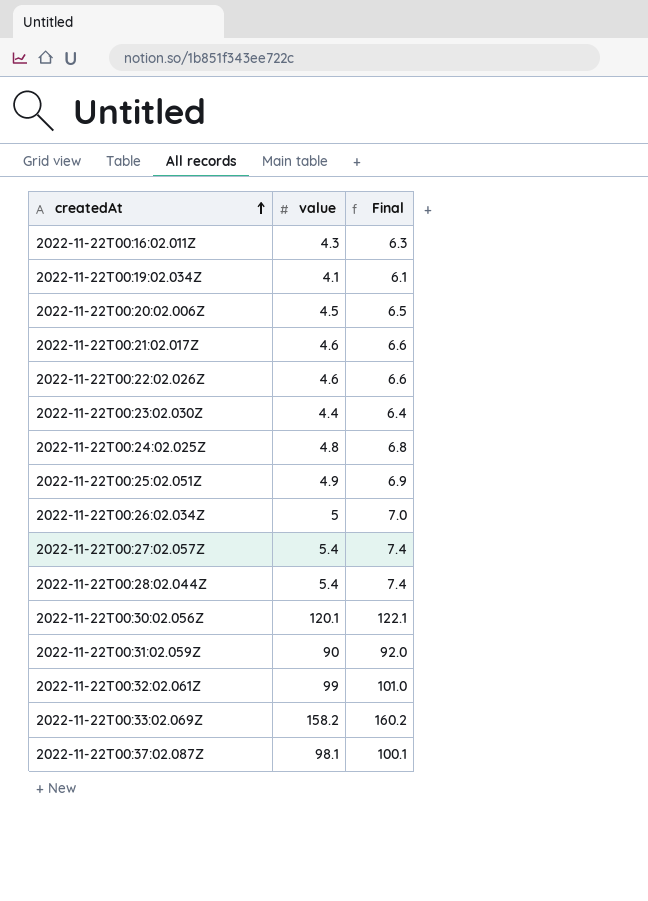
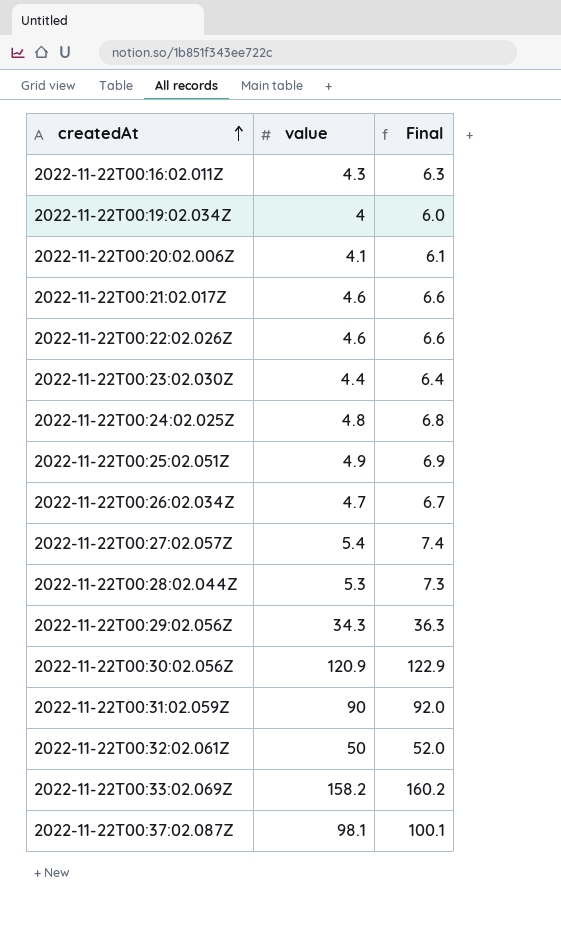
2022-11-22T00:19:02.034Z | value: 4.1 -> 4
2022-11-22T00:19:02.034Z | Final: 6.1 -> 6.0
2022-11-22T00:20:02.006Z | value: 4.5 -> 4.1
2022-11-22T00:20:02.006Z | Final: 6.5 -> 6.1
2022-11-22T00:26:02.034Z | value: 5 -> 4.7
2022-11-22T00:26:02.034Z | Final: 7.0 -> 6.7
2022-11-22T00:28:02.044Z | value: 5.4 -> 5.3
2022-11-22T00:28:02.044Z | Final: 7.4 -> 7.3
row 2022-11-22T00:29:02.056Z: none -> 34.3 | 36.3
2022-11-22T00:30:02.056Z | value: 120.1 -> 120.9
2022-11-22T00:30:02.056Z | Final: 122.1 -> 122.9
2022-11-22T00:32:02.061Z | value: 99 -> 50
2022-11-22T00:32:02.061Z | Final: 101.0 -> 52.0

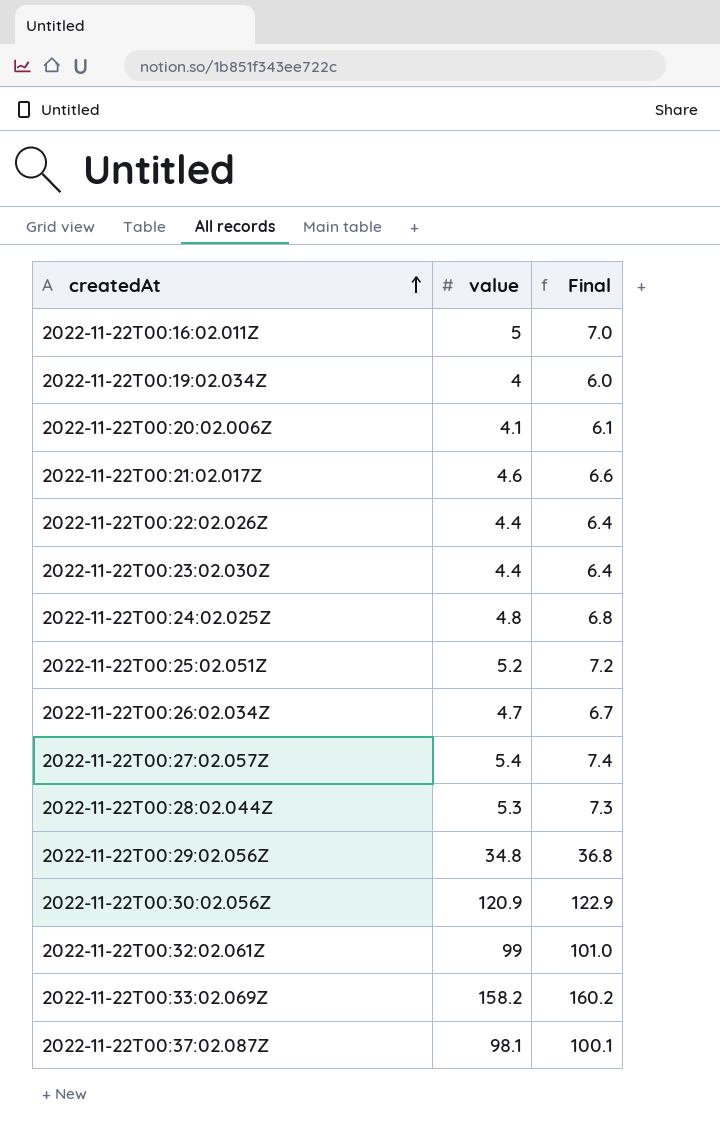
row 2022-11-22T00:31:02.059Z: 90 | 92.0 -> none
2022-11-22T00:16:02.011Z | value: 4.3 -> 5
2022-11-22T00:16:02.011Z | Final: 6.3 -> 7.0
2022-11-22T00:22:02.026Z | value: 4.6 -> 4.4
2022-11-22T00:22:02.026Z | Final: 6.6 -> 6.4
2022-11-22T00:25:02.051Z | value: 4.9 -> 5.2
2022-11-22T00:25:02.051Z | Final: 6.9 -> 7.2
2022-11-22T00:29:02.056Z | value: 34.3 -> 34.8
2022-11-22T00:29:02.056Z | Final: 36.3 -> 36.8
2022-11-22T00:32:02.061Z | value: 50 -> 99
2022-11-22T00:32:02.061Z | Final: 52.0 -> 101.0

